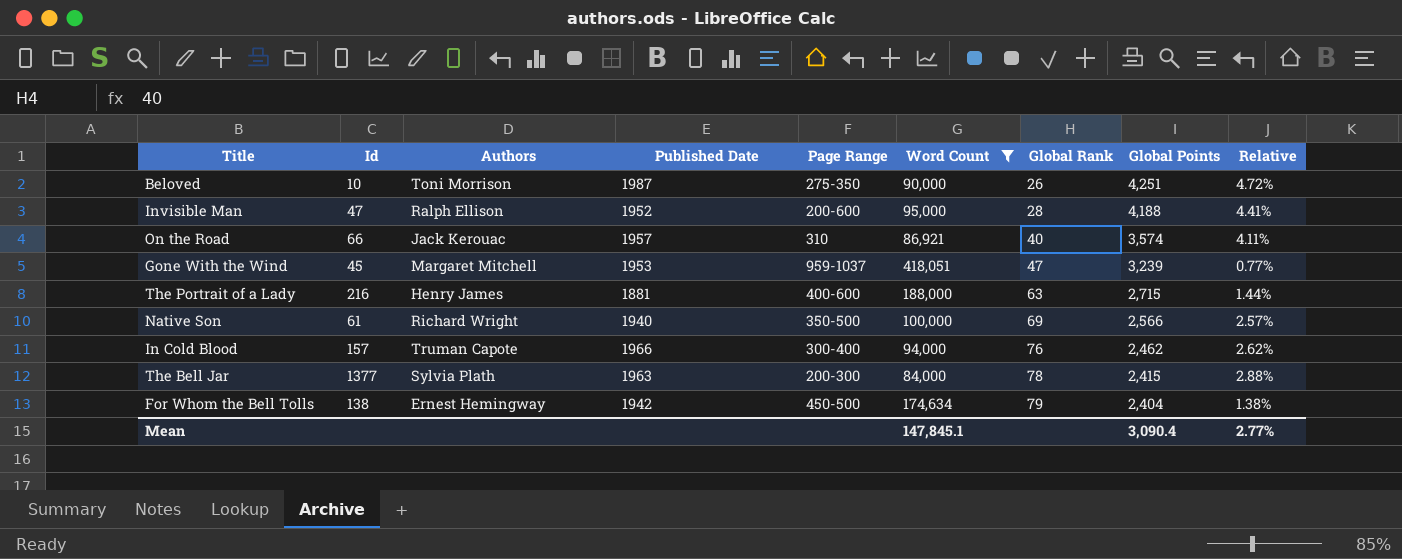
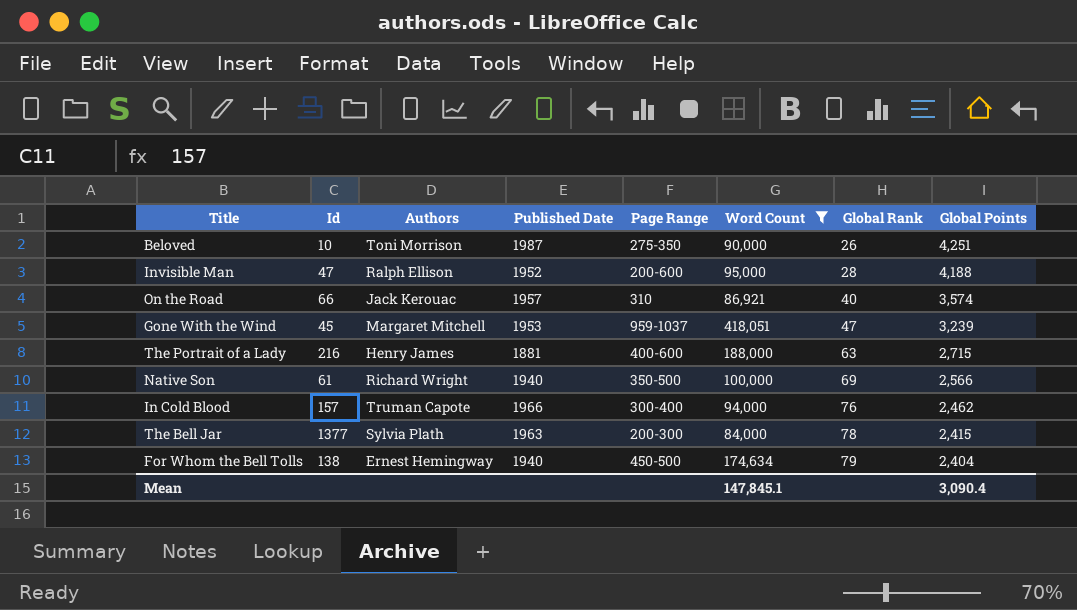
column Relative | formula: [Global Points] / [Word Count] -> none
For Whom the Bell Tolls | Published Date: 1942 -> 1940

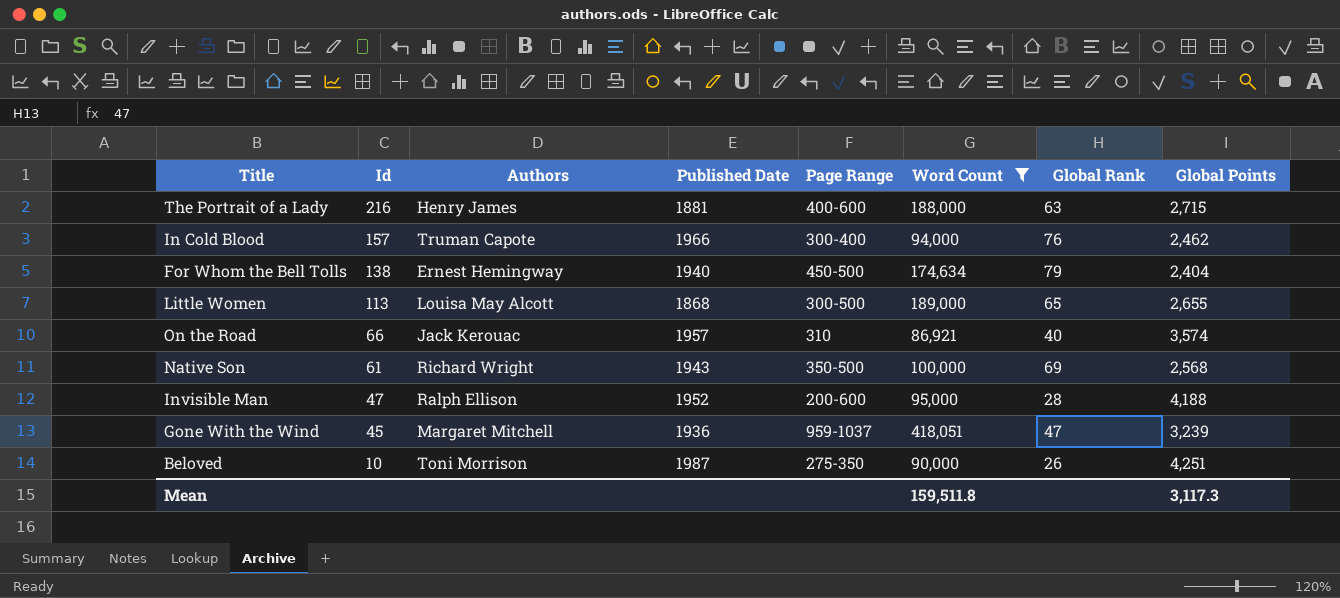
row order: Global Rank ascending -> Id descending
row The Bell Jar: 1377 | Sylvia Plath | 1963 | 200-300 | 84,000 | 78 | 2,415 -> none
row Little Women: none -> 113 | Louisa May Alcott | 1868 | 300-500 | 189,000 | 65 | 2,655
Native Son | Published Date: 1940 -> 1943
Native Son | Global Points: 2,566 -> 2,568
Gone With the Wind | Published Date: 1953 -> 1936
Mean | Word Count: 147,845.1 -> 159,511.8
Mean | Global Points: 3,090.4 -> 3,117.3

